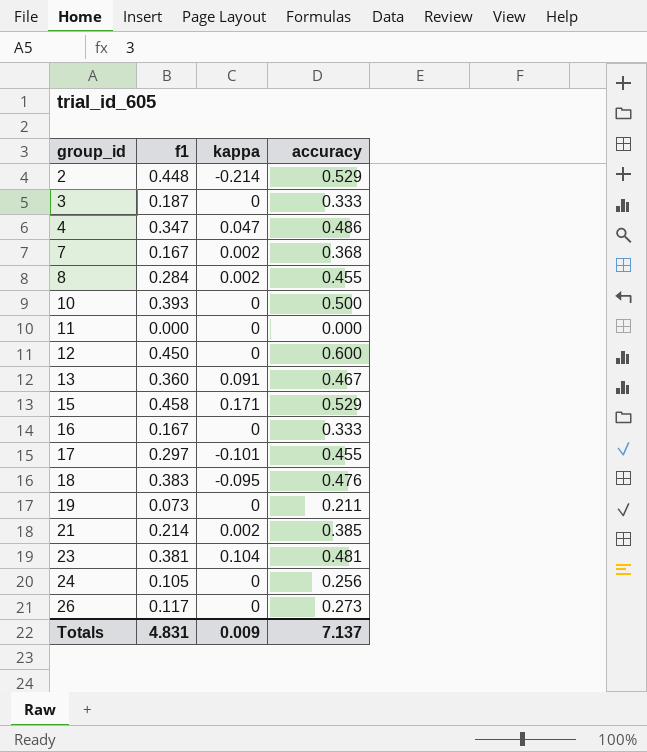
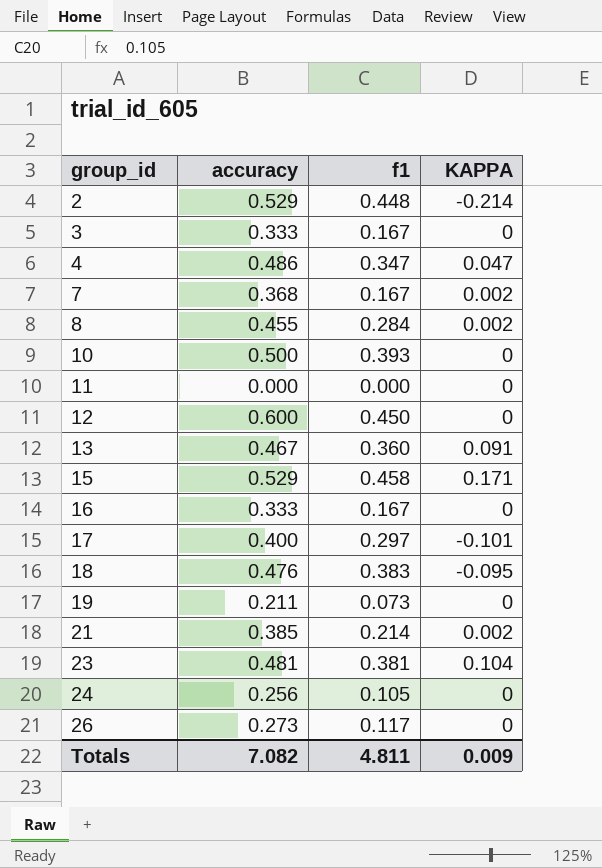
column accuracy | position: 4 -> 2
column name: kappa -> KAPPA
3 | f1: 0.187 -> 0.167
17 | accuracy: 0.455 -> 0.400
Totals | accuracy: 7.137 -> 7.082
Totals | f1: 4.831 -> 4.811

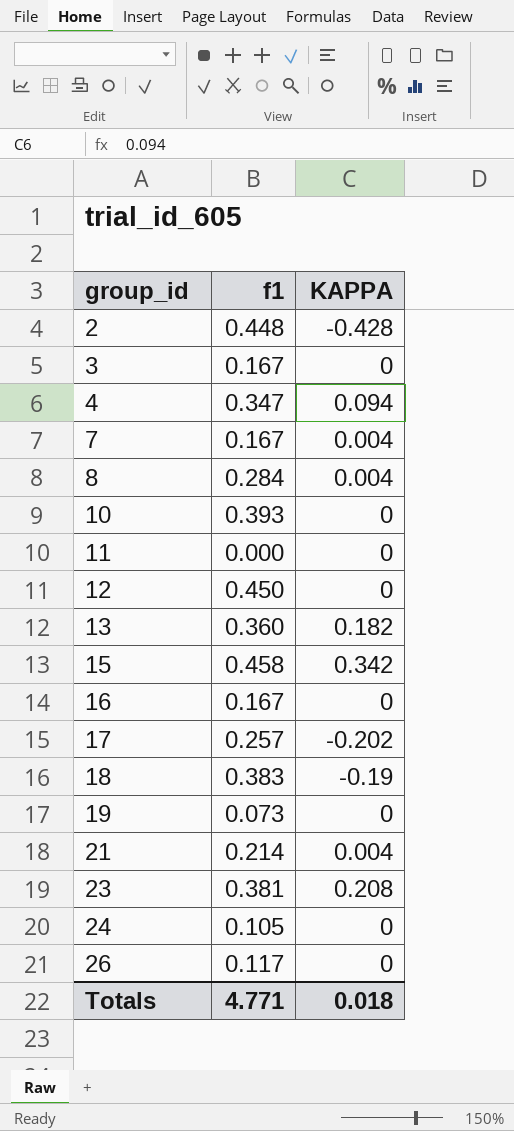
column accuracy | position: 2 -> none
2 | KAPPA: -0.214 -> -0.428
4 | KAPPA: 0.047 -> 0.094
7 | KAPPA: 0.002 -> 0.004
8 | KAPPA: 0.002 -> 0.004
13 | KAPPA: 0.091 -> 0.182
15 | KAPPA: 0.171 -> 0.342
17 | f1: 0.297 -> 0.257
17 | KAPPA: -0.101 -> -0.202
18 | KAPPA: -0.095 -> -0.19
21 | KAPPA: 0.002 -> 0.004
23 | KAPPA: 0.104 -> 0.208
Totals | f1: 4.811 -> 4.771
Totals | KAPPA: 0.009 -> 0.018

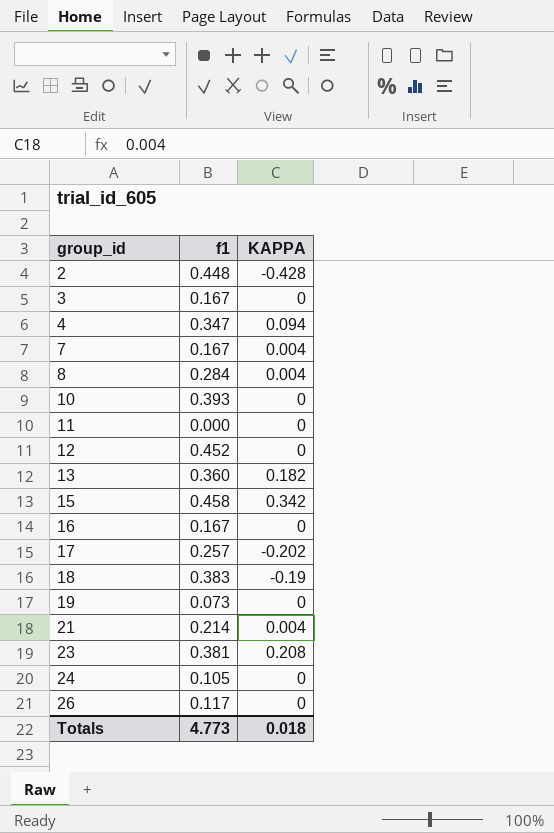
12 | f1: 0.450 -> 0.452
Totals | f1: 4.771 -> 4.773

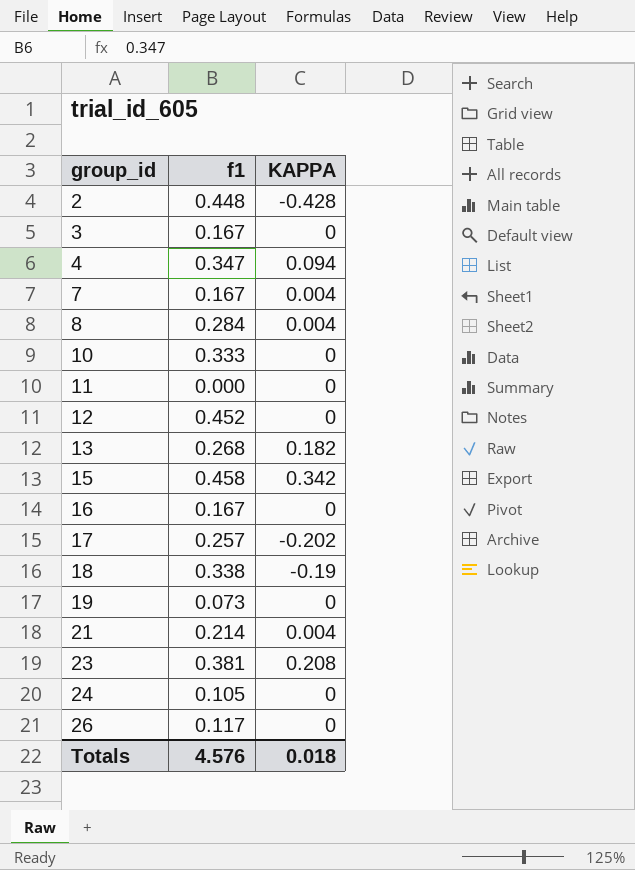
10 | f1: 0.393 -> 0.333
13 | f1: 0.360 -> 0.268
18 | f1: 0.383 -> 0.338
Totals | f1: 4.773 -> 4.576

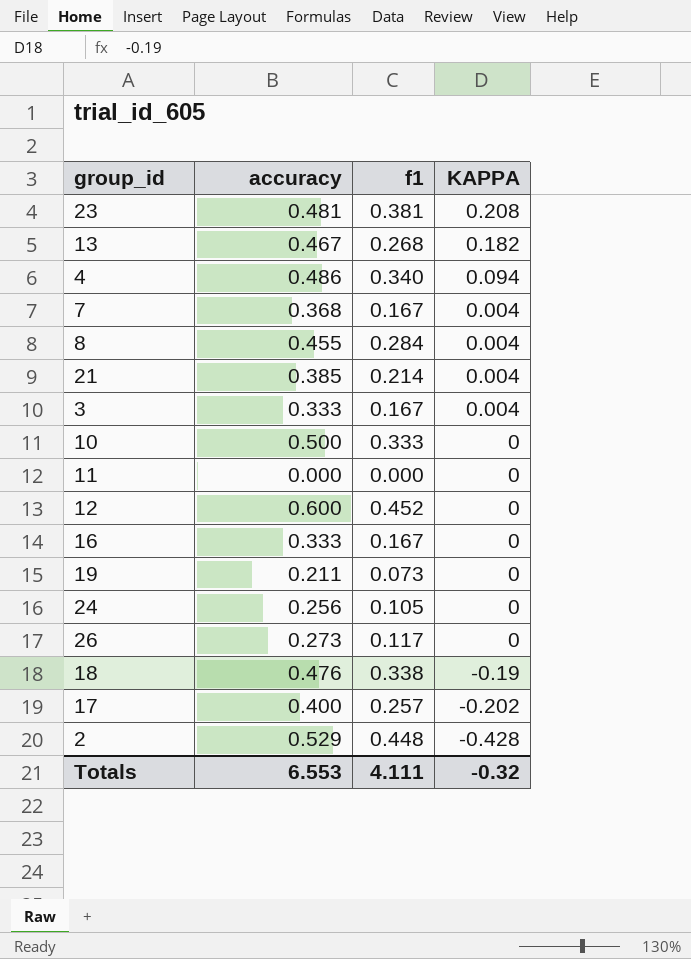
row order: group_id ascending -> KAPPA descending
column accuracy | position: none -> 2
row 15: 0.458 | 0.342 -> none
4 | f1: 0.347 -> 0.340
3 | KAPPA: 0 -> 0.004
Totals | f1: 4.576 -> 4.111
Totals | KAPPA: 0.018 -> -0.32

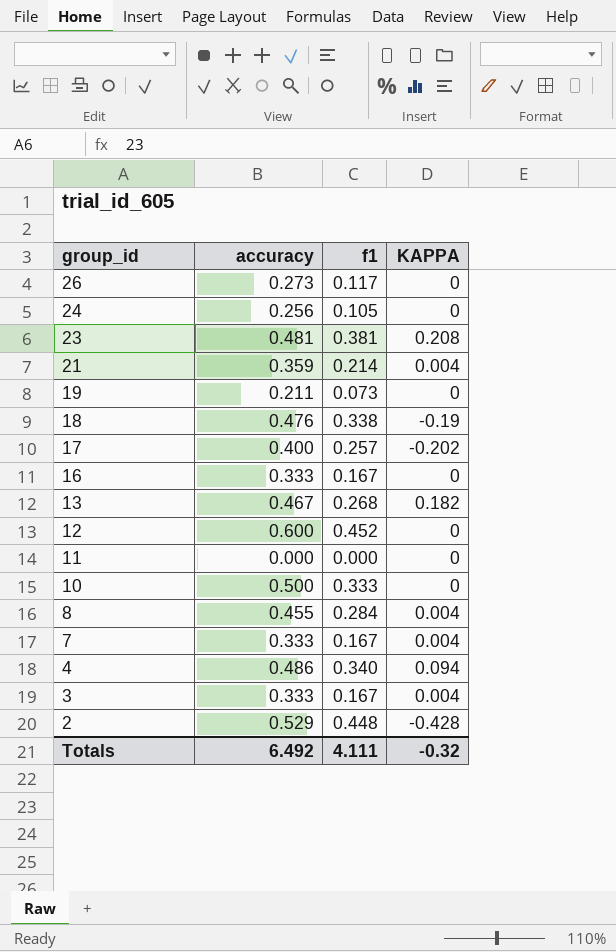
row order: KAPPA descending -> group_id descending
21 | accuracy: 0.385 -> 0.359
7 | accuracy: 0.368 -> 0.333
Totals | accuracy: 6.553 -> 6.492

